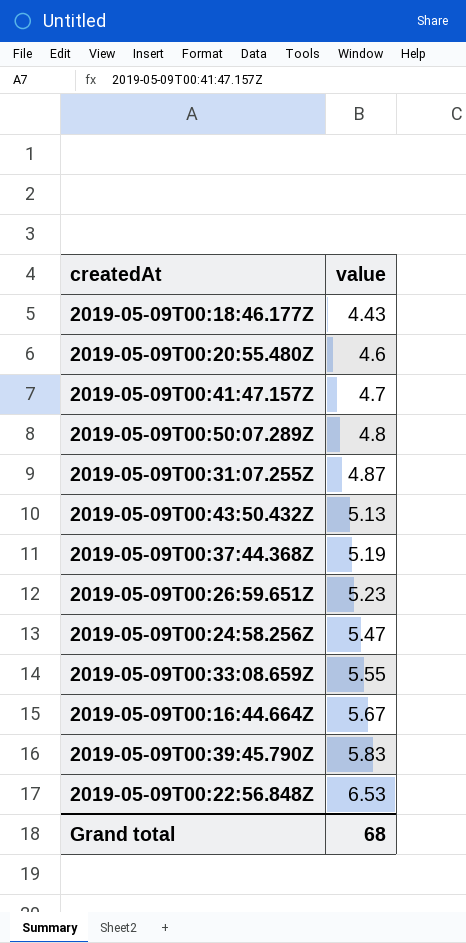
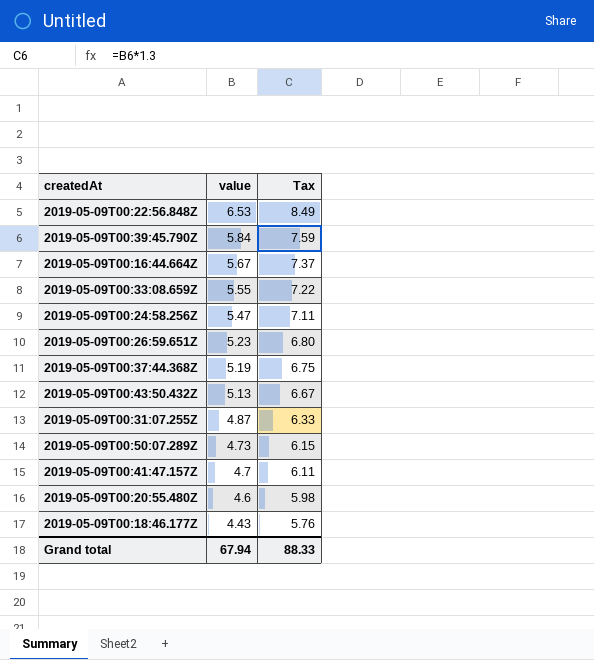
row order: value ascending -> value descending
column Tax | formula: none -> [value] * 1.3
2019-05-09T00:39:45.790Z | value: 5.83 -> 5.84
2019-05-09T00:50:07.289Z | value: 4.8 -> 4.73
Grand total | value: 68 -> 67.94

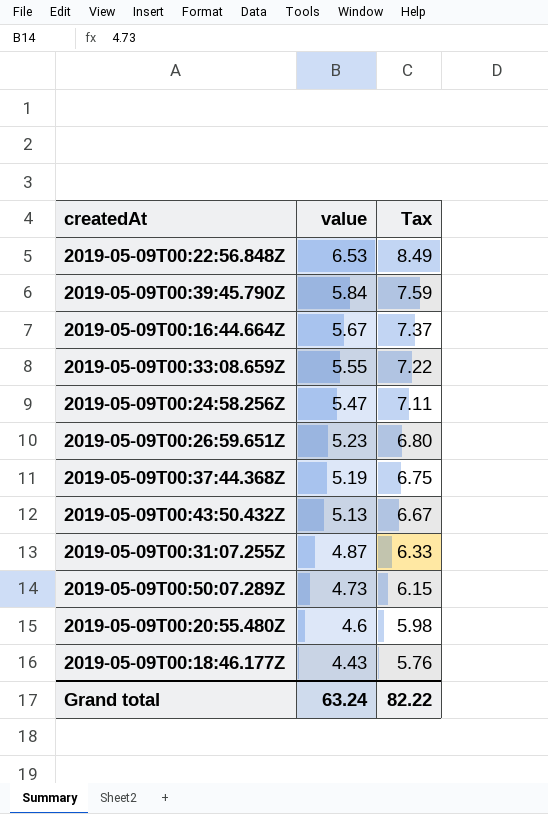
row 2019-05-09T00:41:47.157Z: 4.7 | 6.11 -> none
Grand total | value: 67.94 -> 63.24
Grand total | Tax: 88.33 -> 82.22

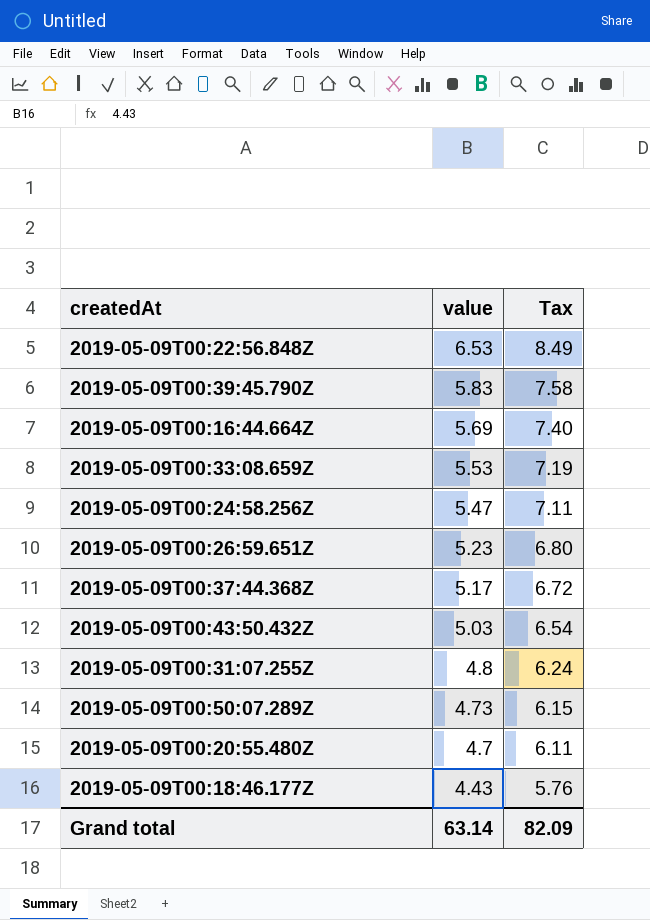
2019-05-09T00:39:45.790Z | value: 5.84 -> 5.83
2019-05-09T00:39:45.790Z | Tax: 7.59 -> 7.58
2019-05-09T00:16:44.664Z | value: 5.67 -> 5.69
2019-05-09T00:16:44.664Z | Tax: 7.37 -> 7.40
2019-05-09T00:33:08.659Z | value: 5.55 -> 5.53
2019-05-09T00:33:08.659Z | Tax: 7.22 -> 7.19
2019-05-09T00:37:44.368Z | value: 5.19 -> 5.17
2019-05-09T00:37:44.368Z | Tax: 6.75 -> 6.72
2019-05-09T00:43:50.432Z | value: 5.13 -> 5.03
2019-05-09T00:43:50.432Z | Tax: 6.67 -> 6.54
2019-05-09T00:31:07.255Z | value: 4.87 -> 4.8
2019-05-09T00:31:07.255Z | Tax: 6.33 -> 6.24
2019-05-09T00:20:55.480Z | value: 4.6 -> 4.7
2019-05-09T00:20:55.480Z | Tax: 5.98 -> 6.11
Grand total | value: 63.24 -> 63.14
Grand total | Tax: 82.22 -> 82.09

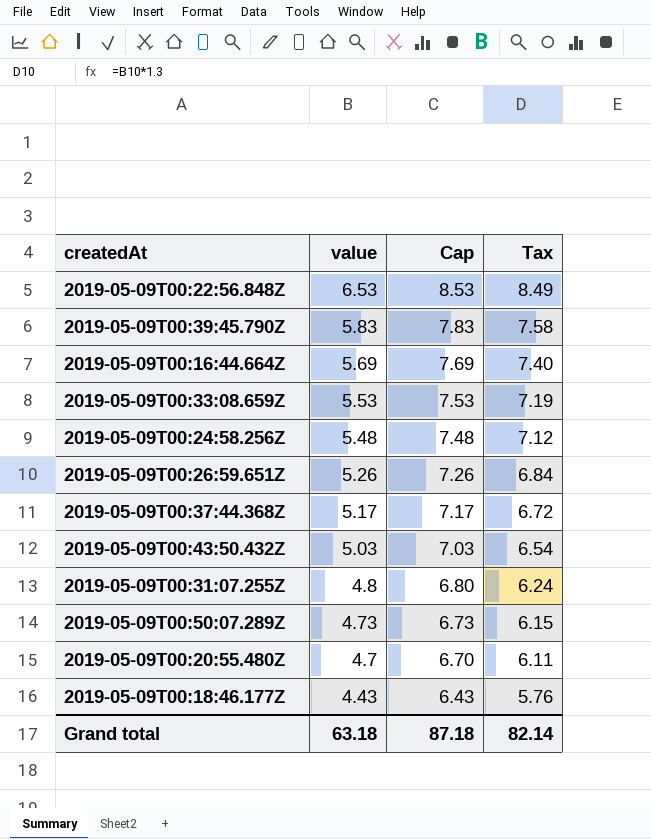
column Cap | formula: none -> [value] + 2
2019-05-09T00:24:58.256Z | value: 5.47 -> 5.48
2019-05-09T00:24:58.256Z | Tax: 7.11 -> 7.12
2019-05-09T00:26:59.651Z | value: 5.23 -> 5.26
2019-05-09T00:26:59.651Z | Tax: 6.80 -> 6.84
Grand total | value: 63.14 -> 63.18
Grand total | Tax: 82.09 -> 82.14

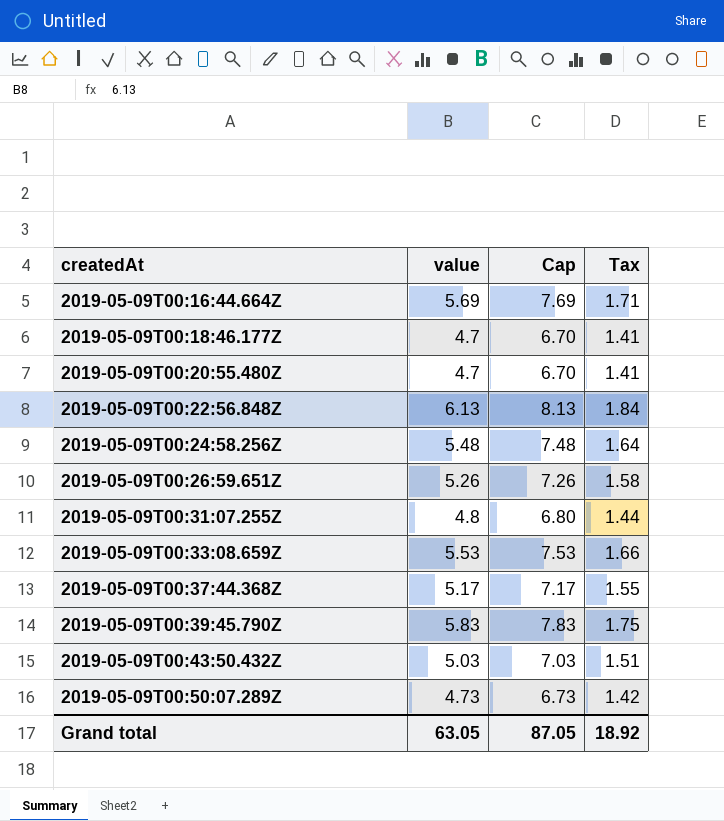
row order: value descending -> createdAt ascending
column Tax | formula: [value] * 1.3 -> [value] * 0.3
2019-05-09T00:18:46.177Z | value: 4.43 -> 4.7
2019-05-09T00:18:46.177Z | Cap: 6.43 -> 6.70
2019-05-09T00:22:56.848Z | value: 6.53 -> 6.13
2019-05-09T00:22:56.848Z | Cap: 8.53 -> 8.13
Grand total | value: 63.18 -> 63.05
Grand total | Cap: 87.18 -> 87.05
Grand total | Tax: 82.14 -> 18.92

